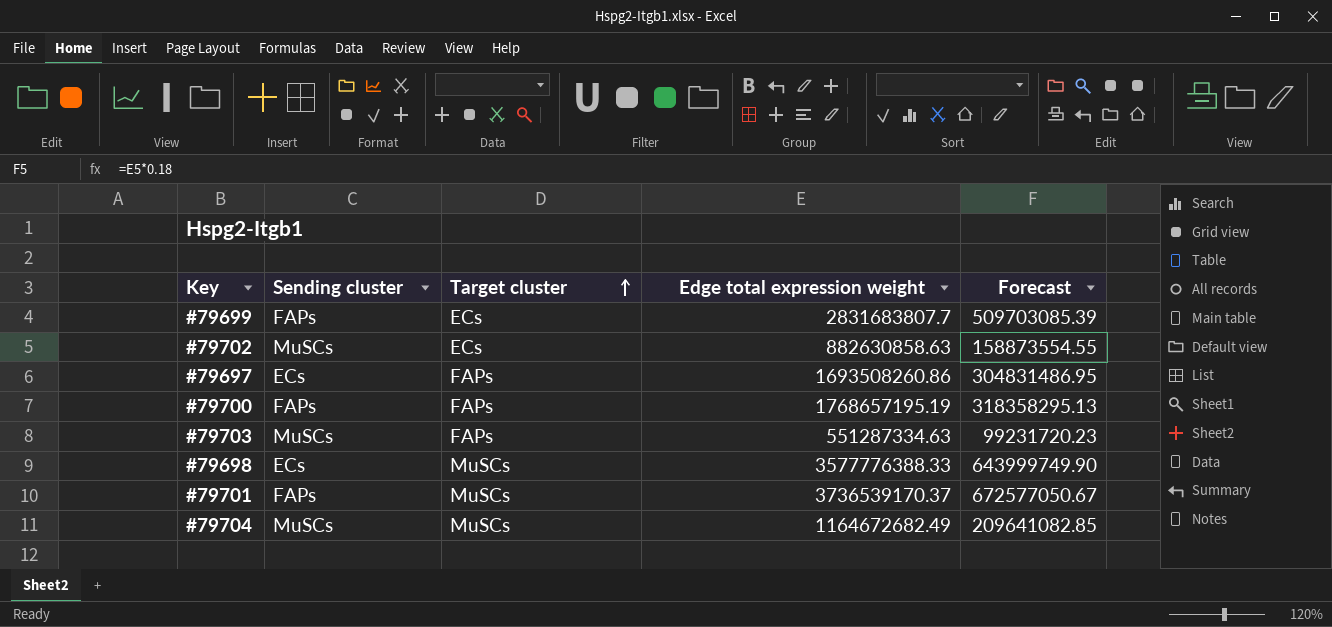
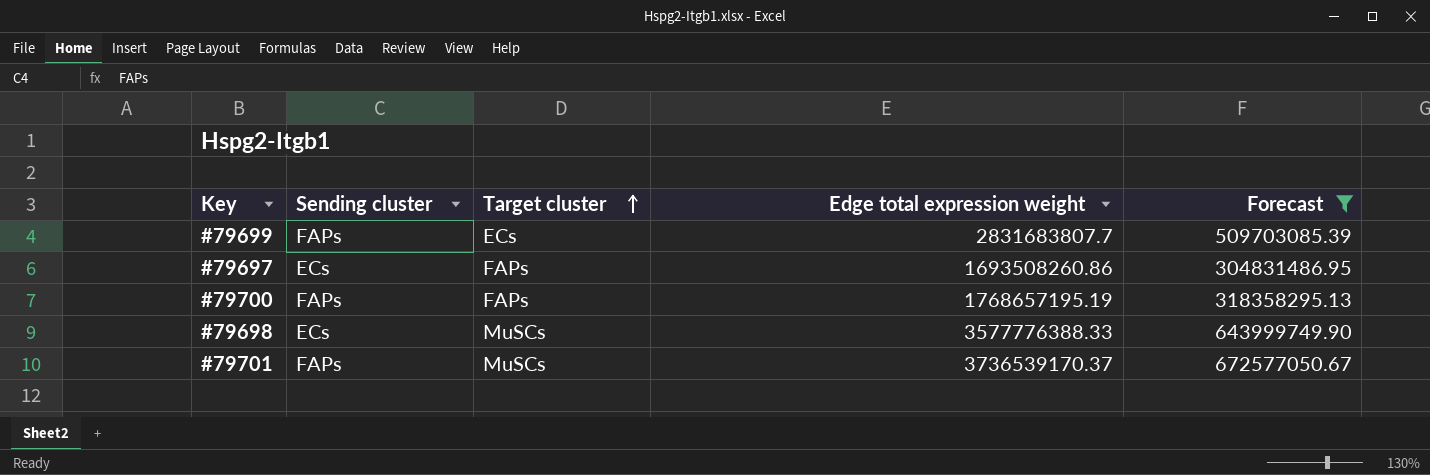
filter: none -> Forecast >= 304831486.95

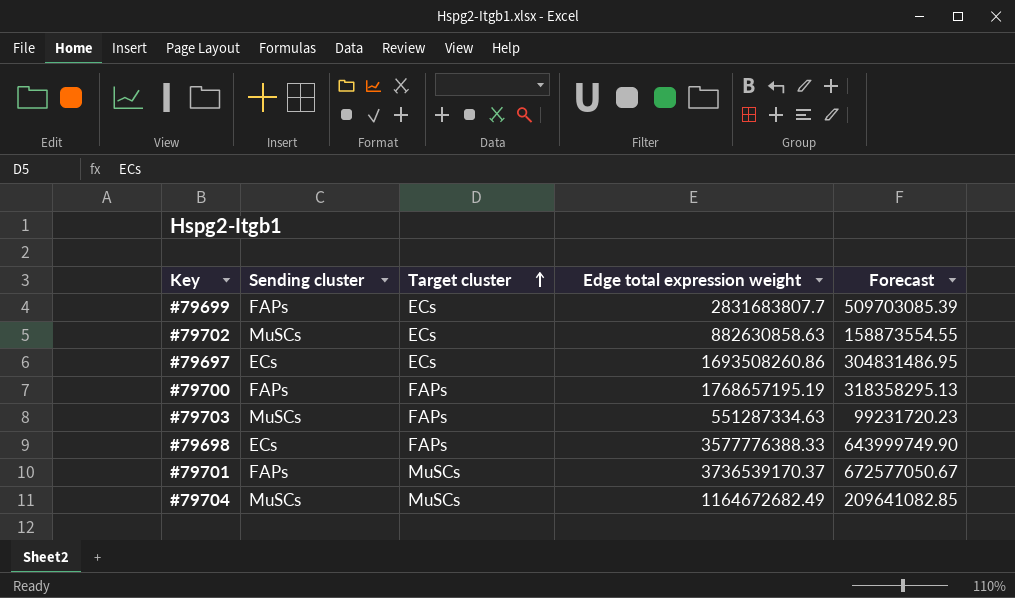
filter: Forecast >= 304831486.95 -> none
#79697 | Target cluster: FAPs -> ECs
#79698 | Target cluster: MuSCs -> FAPs

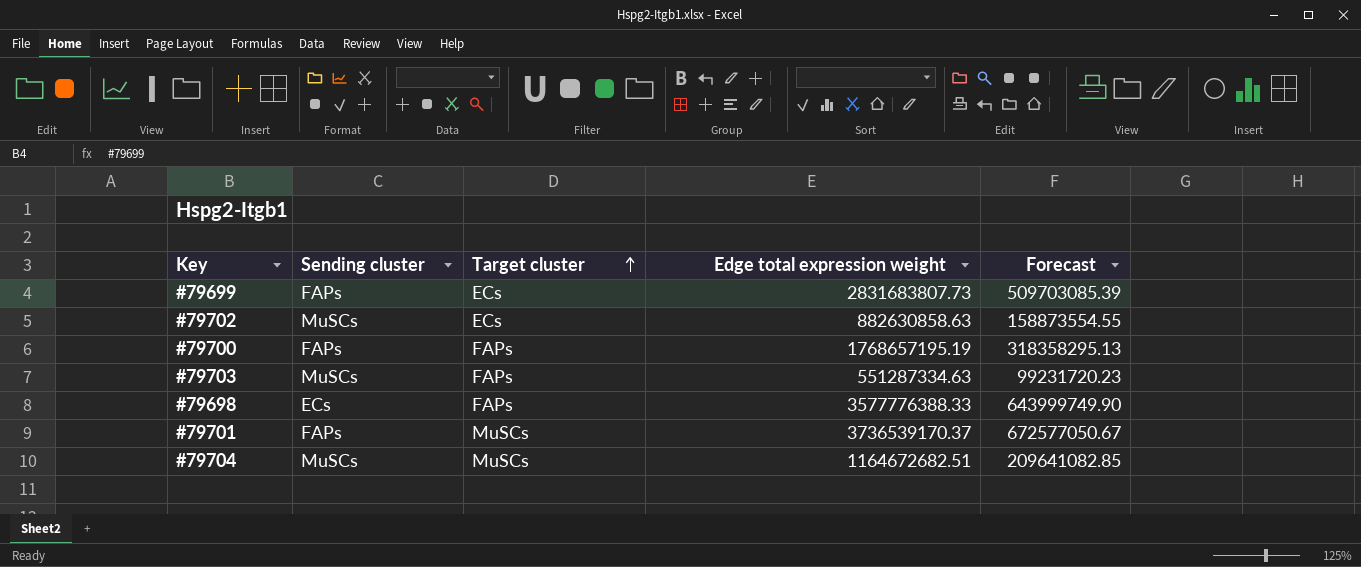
row #79697: ECs | ECs | 1693508260.86 | 304831486.95 -> none
#79699 | Edge total expression weight: 2831683807.7 -> 2831683807.73
#79704 | Edge total expression weight: 1164672682.49 -> 1164672682.51

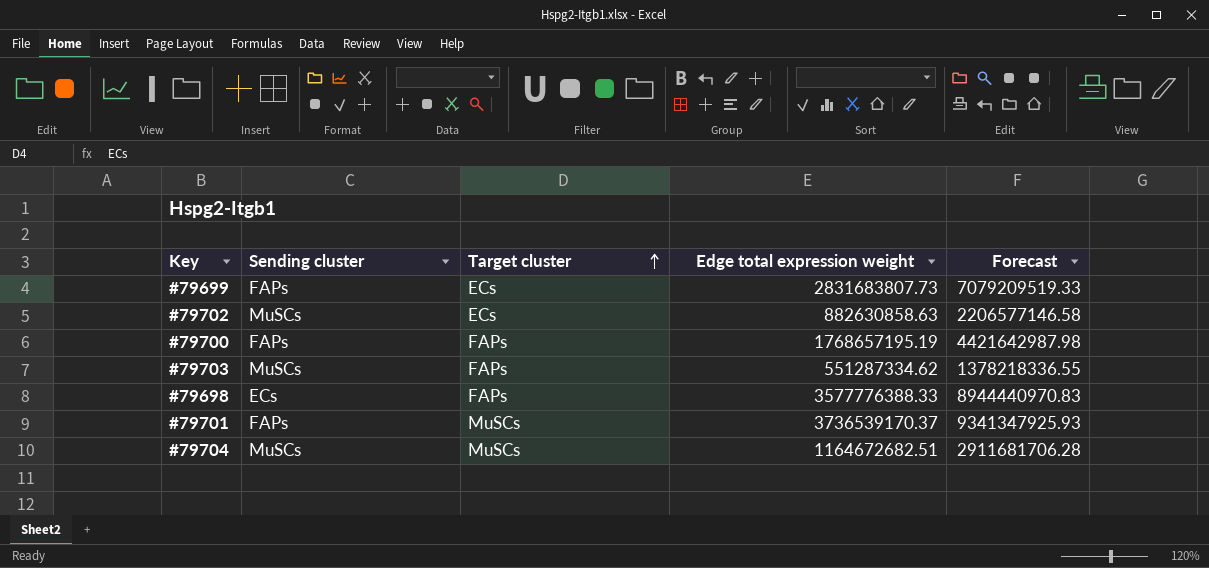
column Forecast | formula: [Edge total expression weight] * 0.18 -> [Edge total expression weight] * 2.5
#79703 | Edge total expression weight: 551287334.63 -> 551287334.62

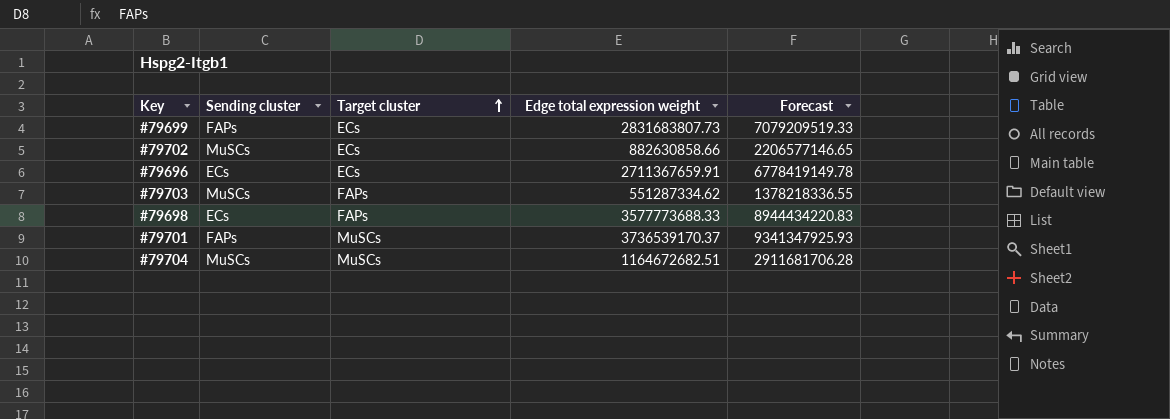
row #79700: FAPs | FAPs | 1768657195.19 | 4421642987.98 -> none
#79702 | Edge total expression weight: 882630858.63 -> 882630858.66
#79702 | Forecast: 2206577146.58 -> 2206577146.65
row #79696: none -> ECs | ECs | 2711367659.91 | 6778419149.78
#79698 | Edge total expression weight: 3577776388.33 -> 3577773688.33
#79698 | Forecast: 8944440970.83 -> 8944434220.83

